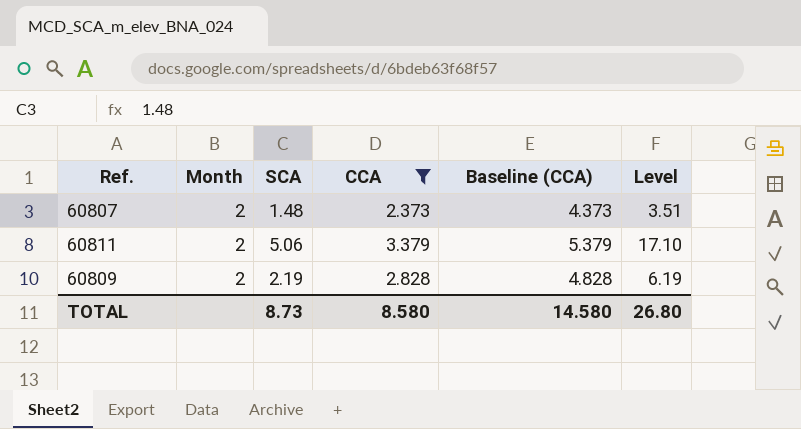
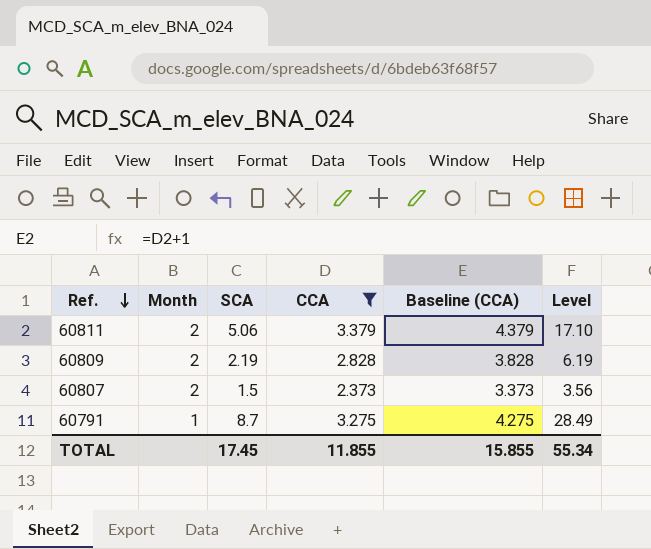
row order: none -> Ref. descending
column Baseline (CCA) | formula: [CCA] + 2 -> [CCA] + 1
60807 | SCA: 1.48 -> 1.5
60807 | Level: 3.51 -> 3.56
row 60791: none -> 1 | 8.7 | 3.275 | 4.275 | 28.49
TOTAL | SCA: 8.73 -> 17.45
TOTAL | CCA: 8.580 -> 11.855
TOTAL | Baseline (CCA): 14.580 -> 15.855
TOTAL | Level: 26.80 -> 55.34

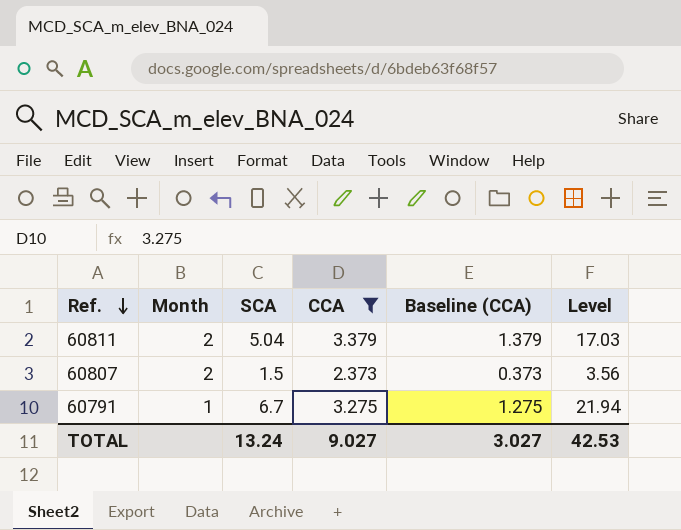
column Baseline (CCA) | formula: [CCA] + 1 -> [CCA] - 2
row 60809: 2 | 2.19 | 2.828 | 3.828 | 6.19 -> none
60811 | SCA: 5.06 -> 5.04
60811 | Level: 17.10 -> 17.03
60791 | SCA: 8.7 -> 6.7
60791 | Level: 28.49 -> 21.94
TOTAL | SCA: 17.45 -> 13.24
TOTAL | CCA: 11.855 -> 9.027
TOTAL | Baseline (CCA): 15.855 -> 3.027
TOTAL | Level: 55.34 -> 42.53

